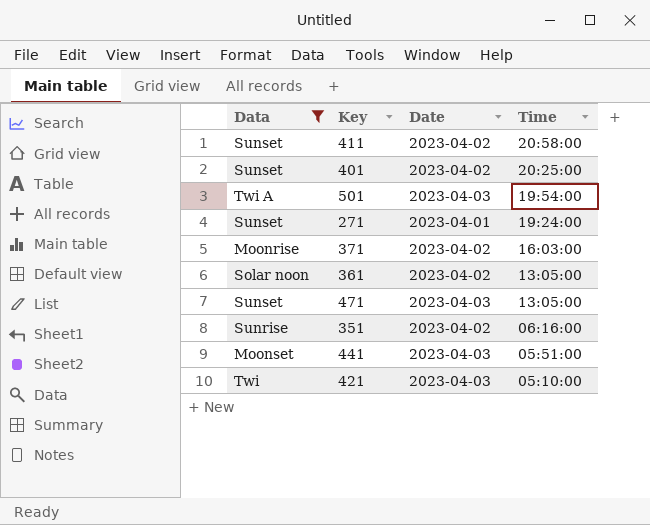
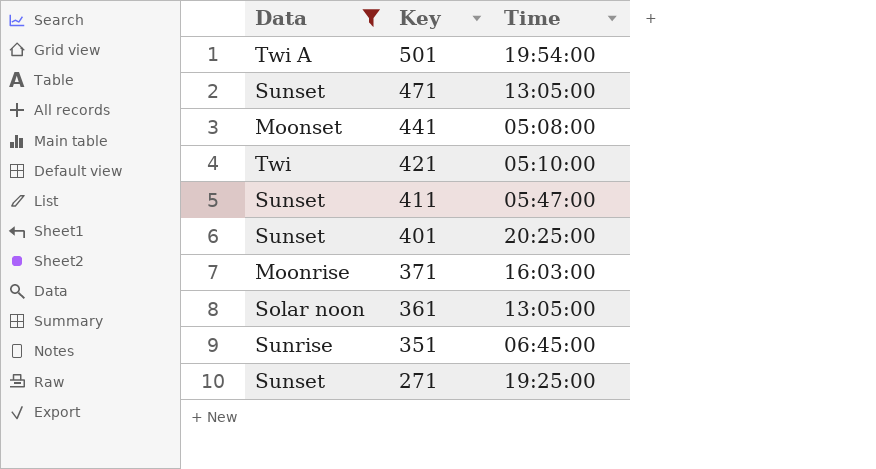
row order: Time descending -> Key descending
column Date | position: 3 -> none
441 | Time: 05:51:00 -> 05:08:00
411 | Time: 20:58:00 -> 05:47:00
351 | Time: 06:16:00 -> 06:45:00
271 | Time: 19:24:00 -> 19:25:00

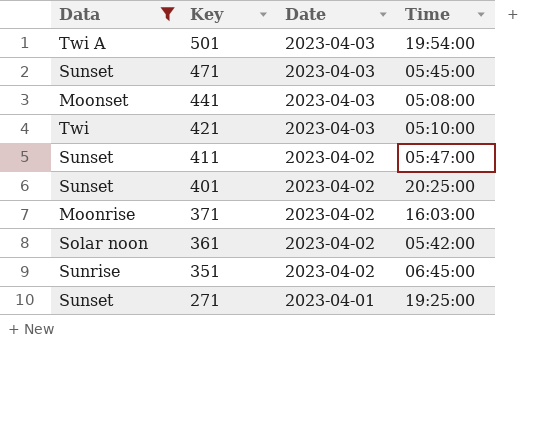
column Date | position: none -> 3
471 | Time: 13:05:00 -> 05:45:00
361 | Time: 13:05:00 -> 05:42:00

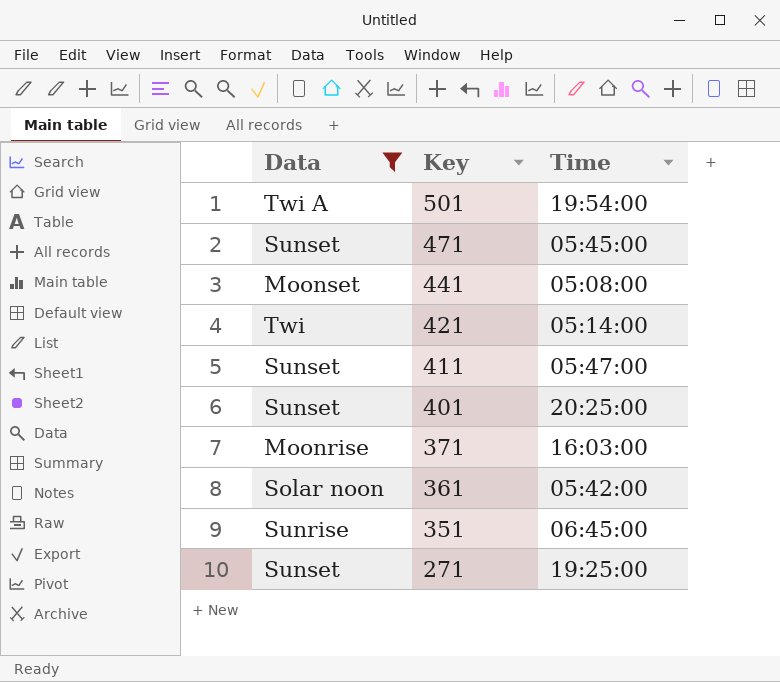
column Date | position: 3 -> none
421 | Time: 05:10:00 -> 05:14:00

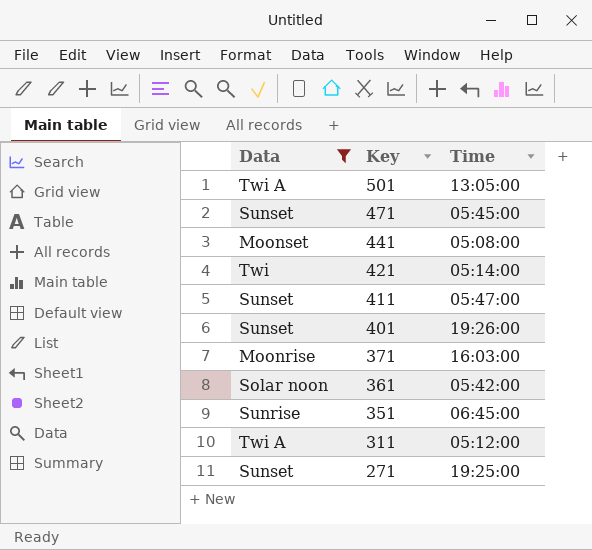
501 | Time: 19:54:00 -> 13:05:00
401 | Time: 20:25:00 -> 19:26:00
row 311: none -> Twi A | 05:12:00

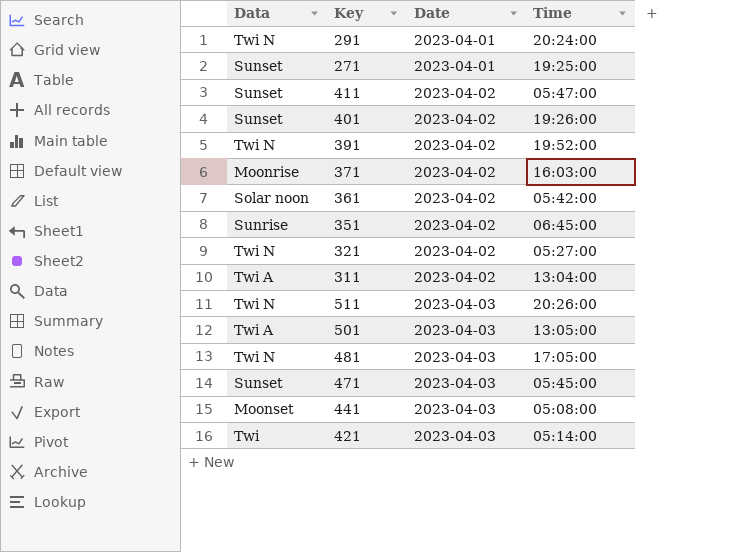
filter: Data != Twi N -> none
row order: Key descending -> Date ascending
column Date | position: none -> 3
311 | Time: 05:12:00 -> 13:04:00

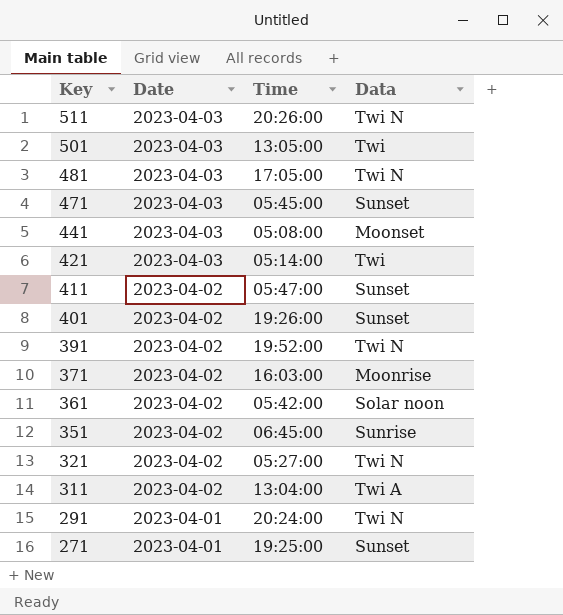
row order: Date ascending -> Key descending
column Data | position: 1 -> 4
501 | Data: Twi A -> Twi

